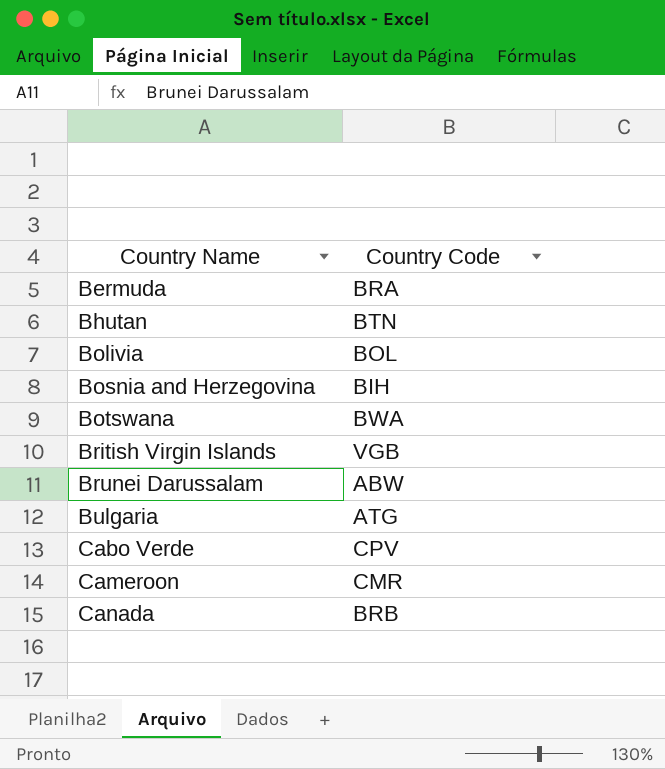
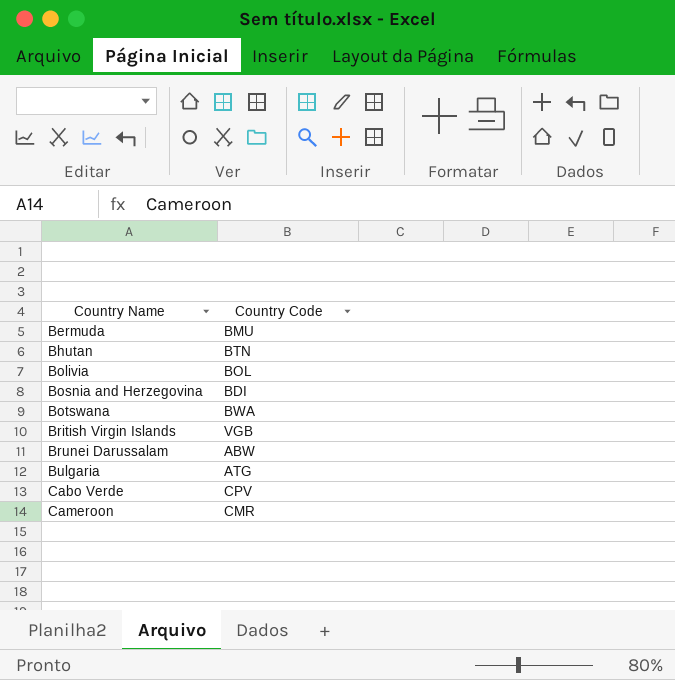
row Canada: BRB -> none
Bermuda | Country Code: BRA -> BMU
Bosnia and Herzegovina | Country Code: BIH -> BDI

